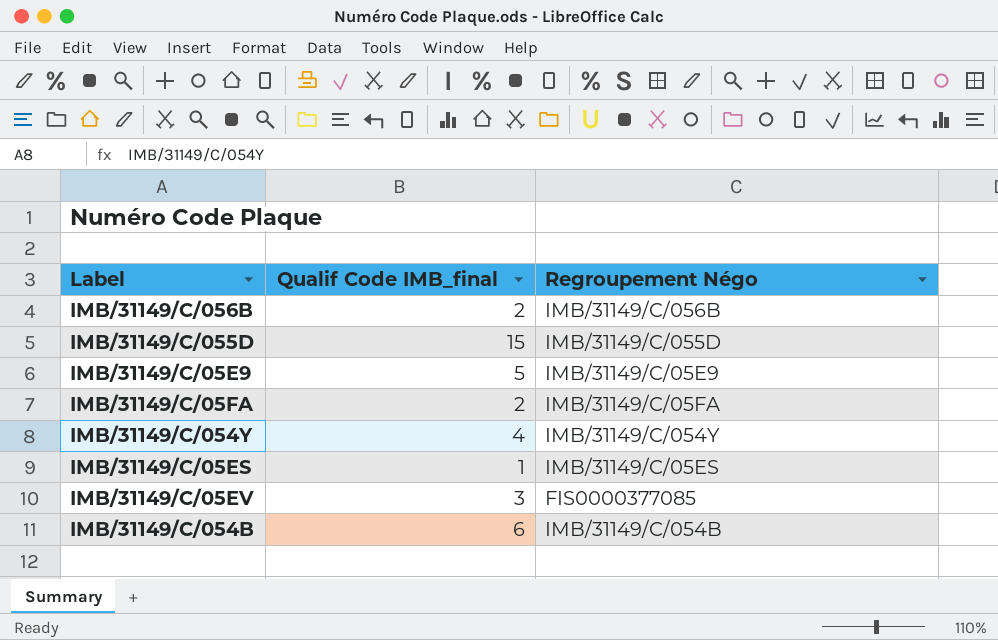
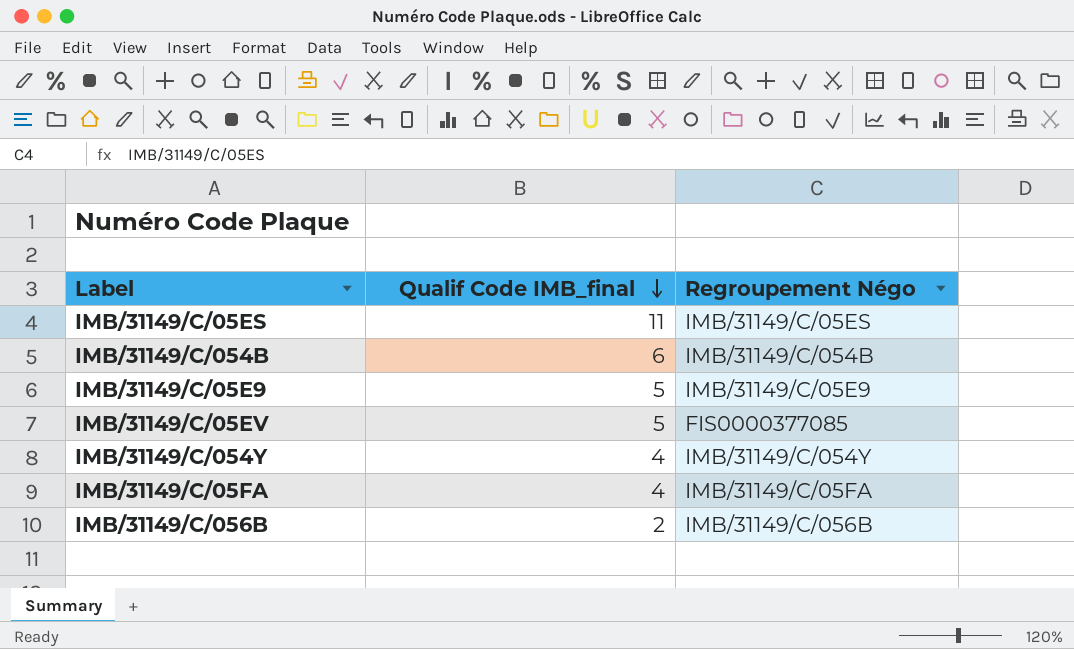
row order: none -> Qualif Code IMB_final descending
row IMB/31149/C/055D: 15 | IMB/31149/C/055D -> none
IMB/31149/C/05ES | Qualif Code IMB_final: 1 -> 11
IMB/31149/C/05EV | Qualif Code IMB_final: 3 -> 5
IMB/31149/C/05FA | Qualif Code IMB_final: 2 -> 4

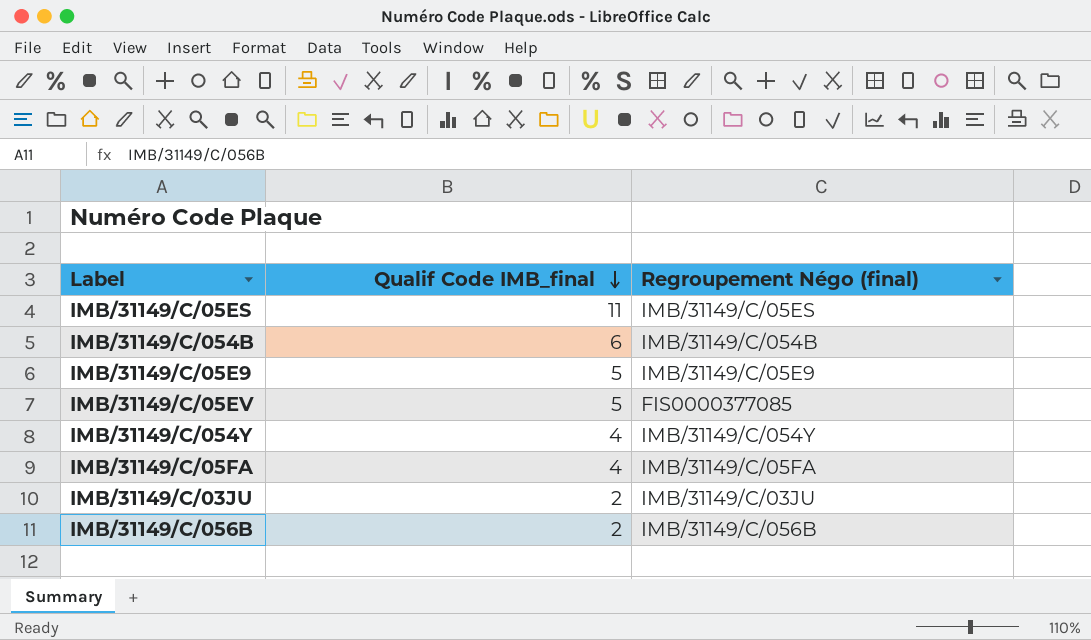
column name: Regroupement Négo -> Regroupement Négo (final)
row IMB/31149/C/03JU: none -> 2 | IMB/31149/C/03JU

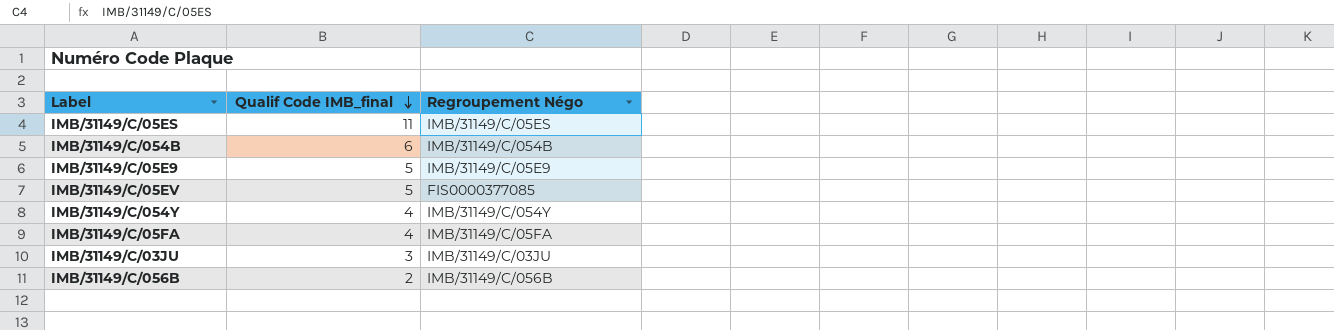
column name: Regroupement Négo (final) -> Regroupement Négo
IMB/31149/C/03JU | Qualif Code IMB_final: 2 -> 3

